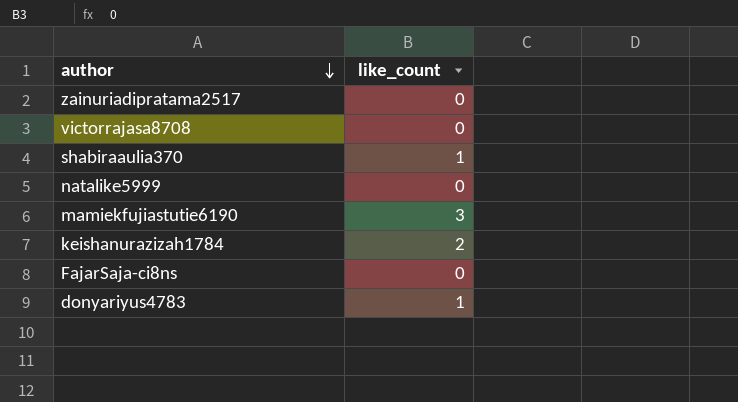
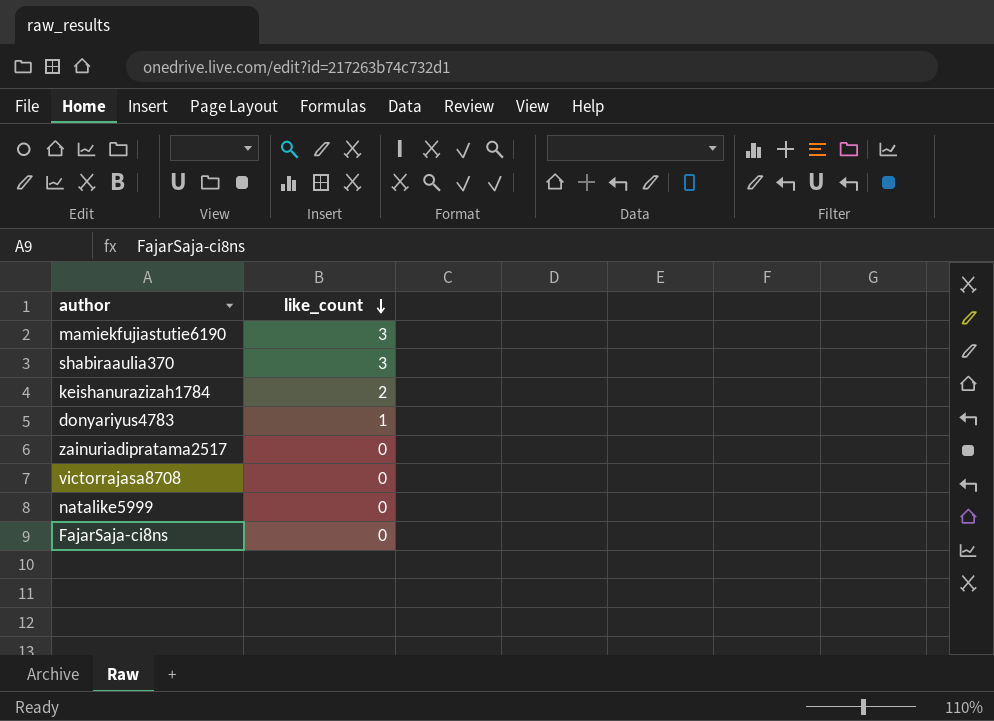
row order: author descending -> like_count descending
shabiraaulia370 | like_count: 1 -> 3

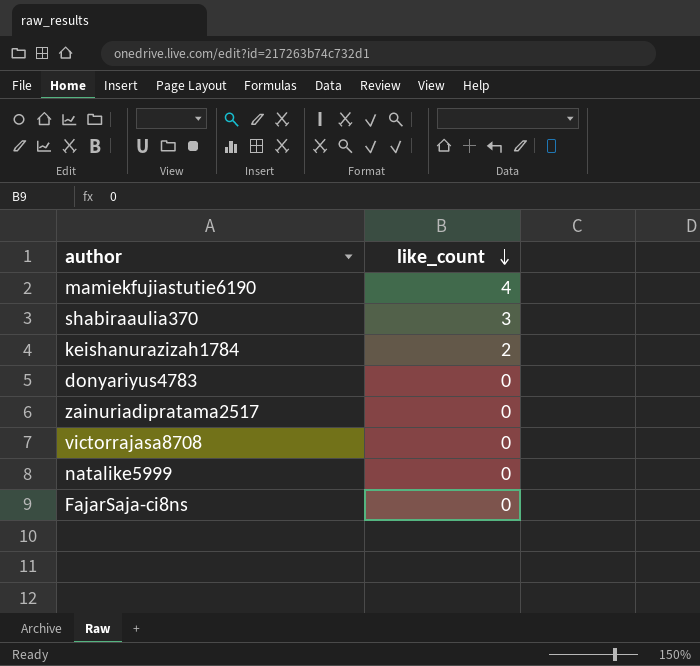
mamiekfujiastutie6190 | like_count: 3 -> 4
donyariyus4783 | like_count: 1 -> 0

